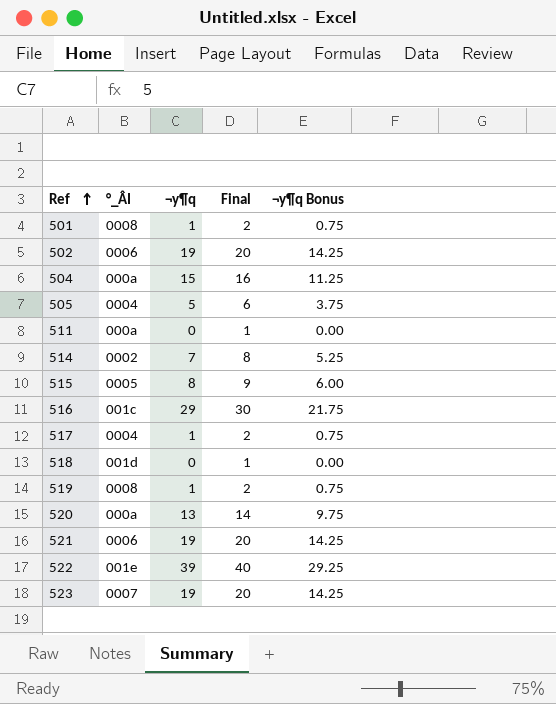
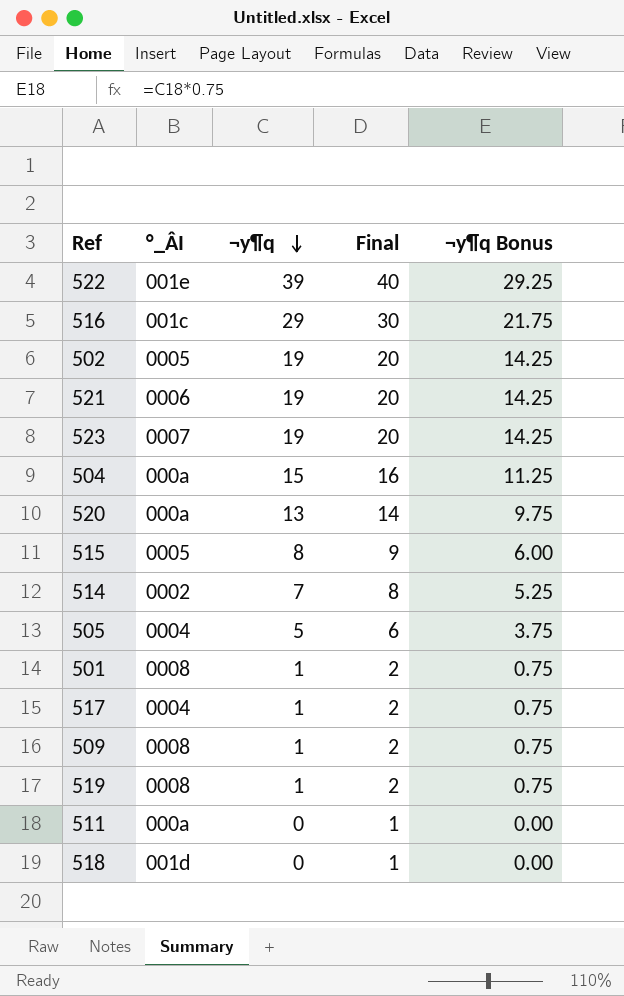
row order: Ref ascending -> ¬y¶q descending
502 | °_ÂI: 0006 -> 0005
row 509: none -> 0008 | 1 | 2 | 0.75

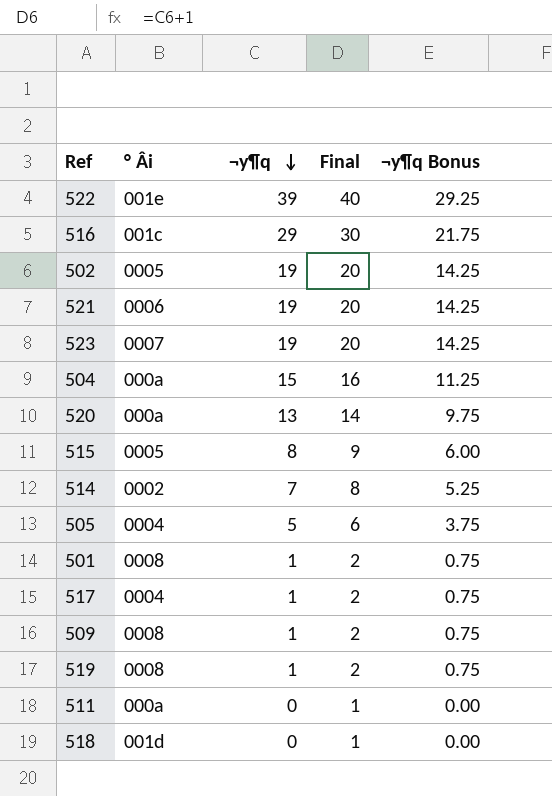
column name: °_ÂI -> ° Âi

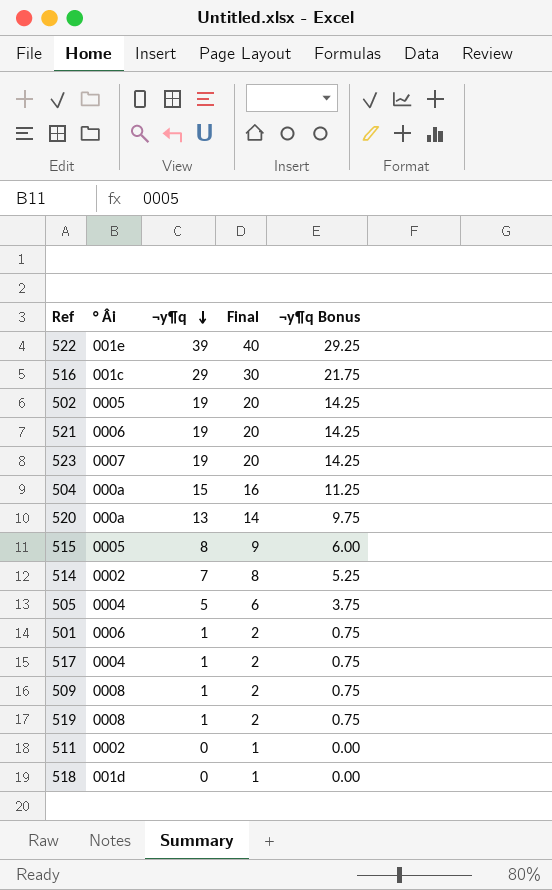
501 | ° Âi: 0008 -> 0006
511 | ° Âi: 000a -> 0002

